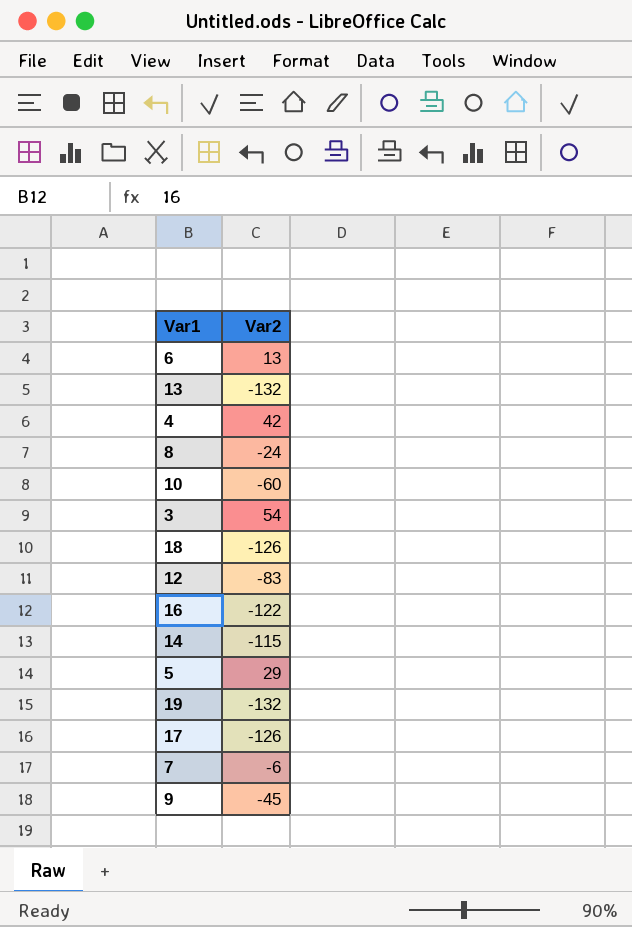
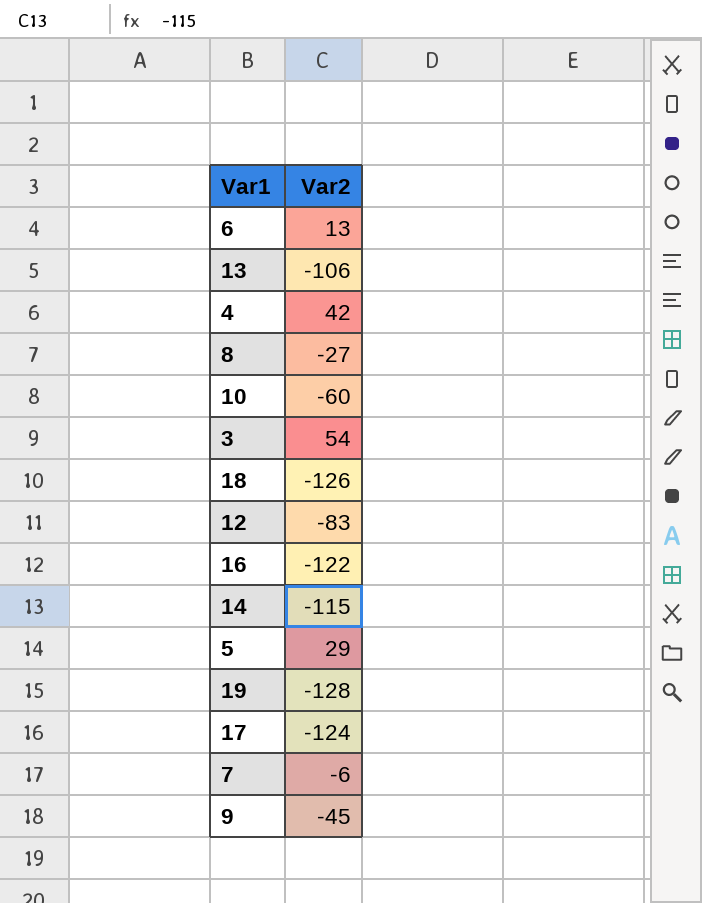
13 | Var2: -132 -> -106
8 | Var2: -24 -> -27
19 | Var2: -132 -> -128
17 | Var2: -126 -> -124

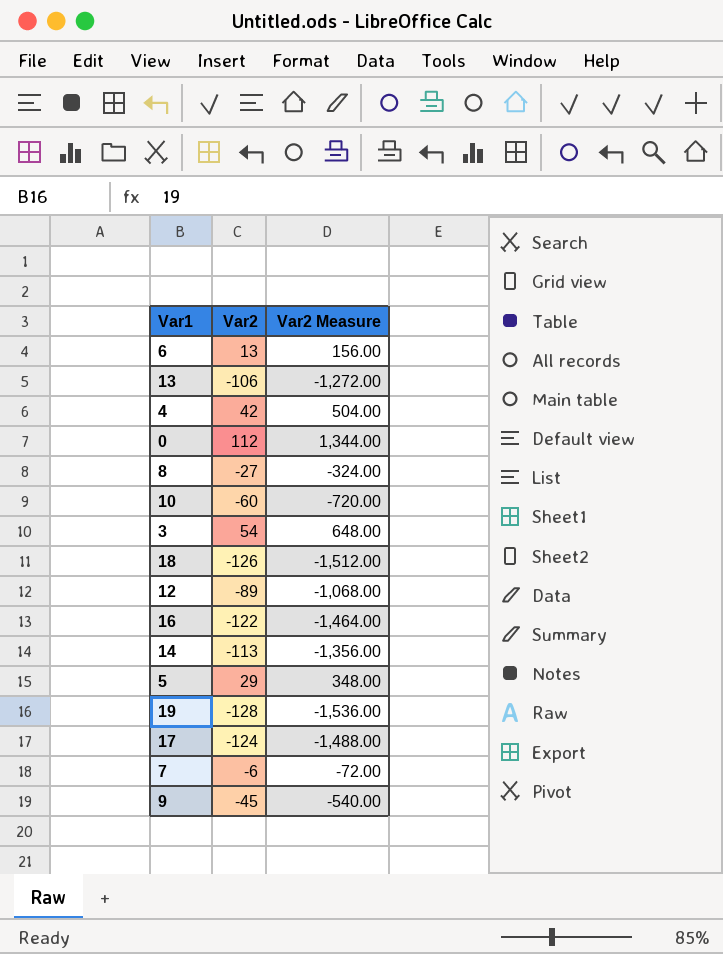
column Var2 Measure | formula: none -> [Var2] * 12
row 0: none -> 112 | 1,344.00
12 | Var2: -83 -> -89
14 | Var2: -115 -> -113

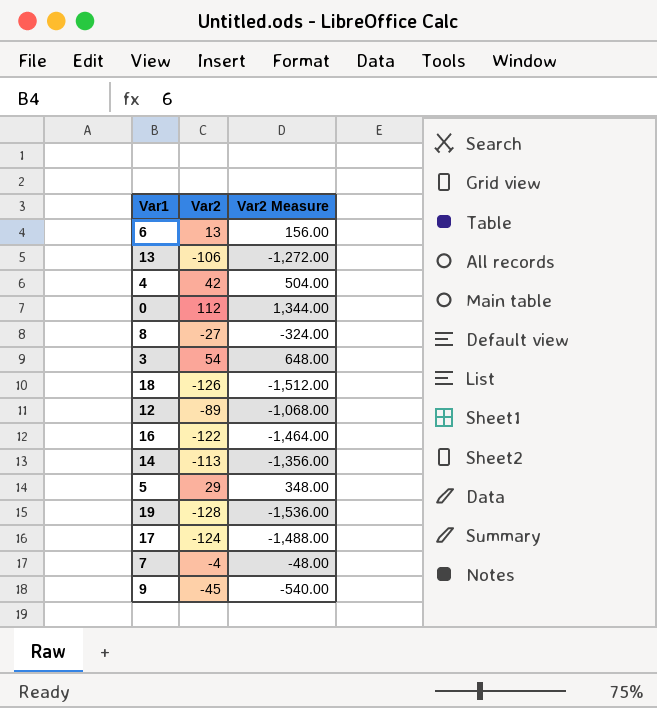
row 10: -60 | -720.00 -> none
7 | Var2: -6 -> -4
7 | Var2 Measure: -72.00 -> -48.00

